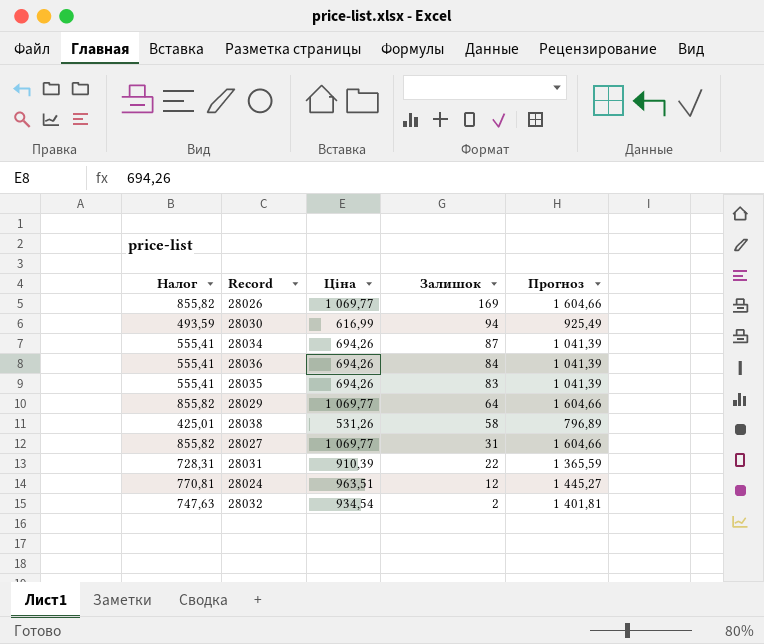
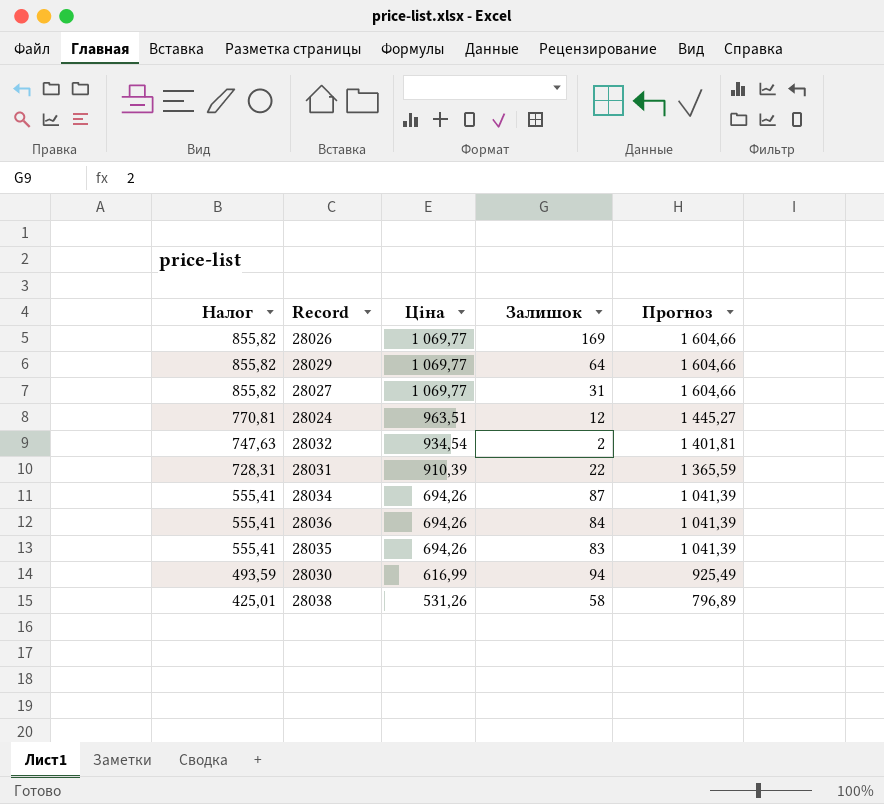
row order: Залишок descending -> Налог descending

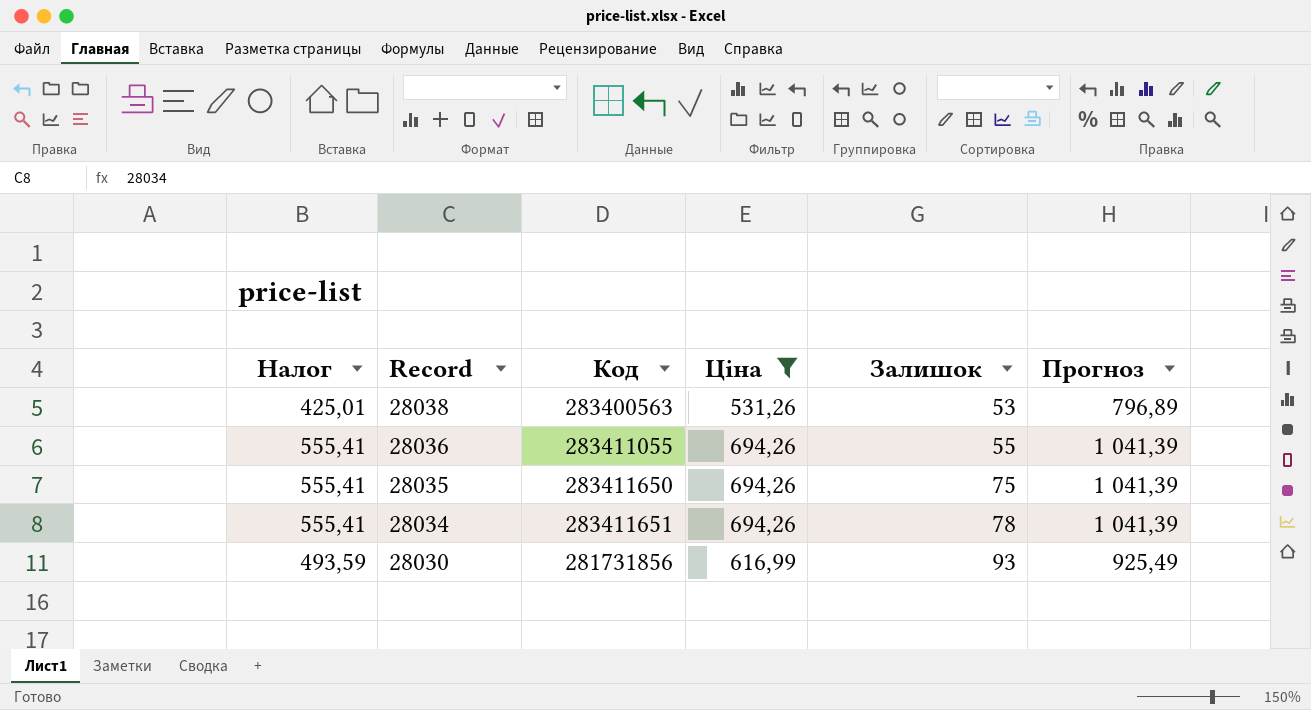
filter: none -> Ціна <= 694,26
row order: Налог descending -> Record descending
column Код | position: none -> 3
28038 | Залишок: 58 -> 53
28036 | Залишок: 84 -> 55
28035 | Залишок: 83 -> 75
28034 | Залишок: 87 -> 78
28030 | Залишок: 94 -> 93

